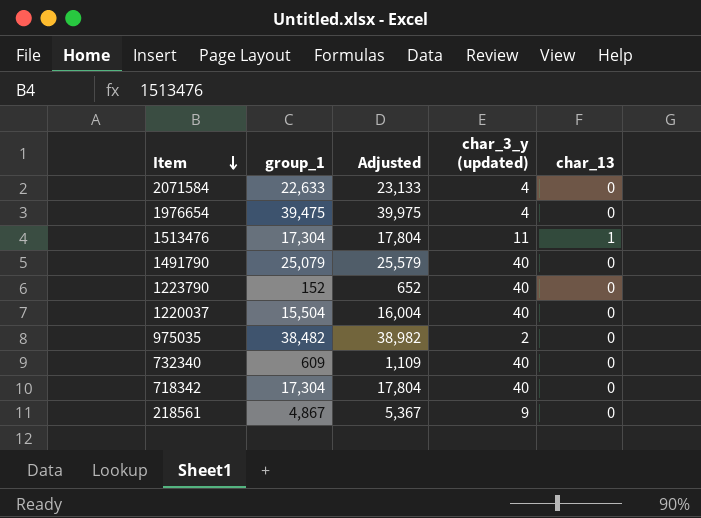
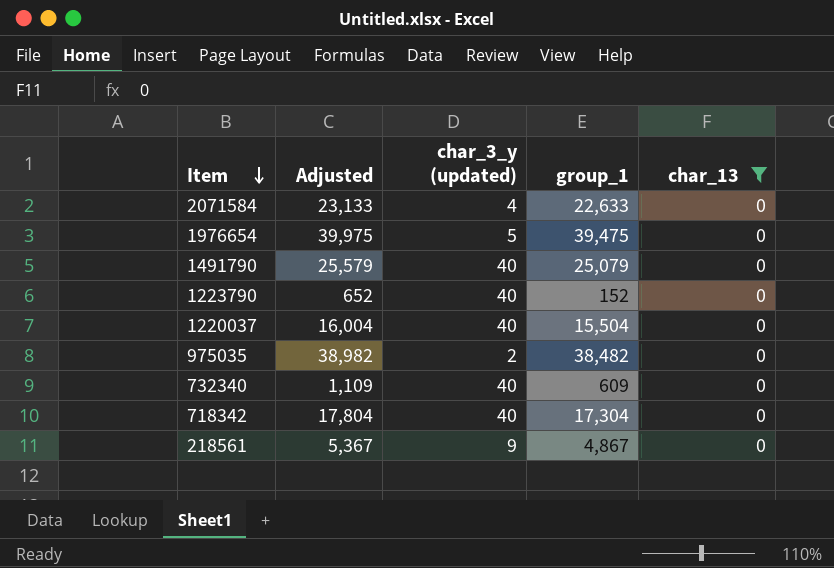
filter: none -> char_13 = 0
column group_1 | position: 2 -> 4
1976654 | char_3_y (updated): 4 -> 5

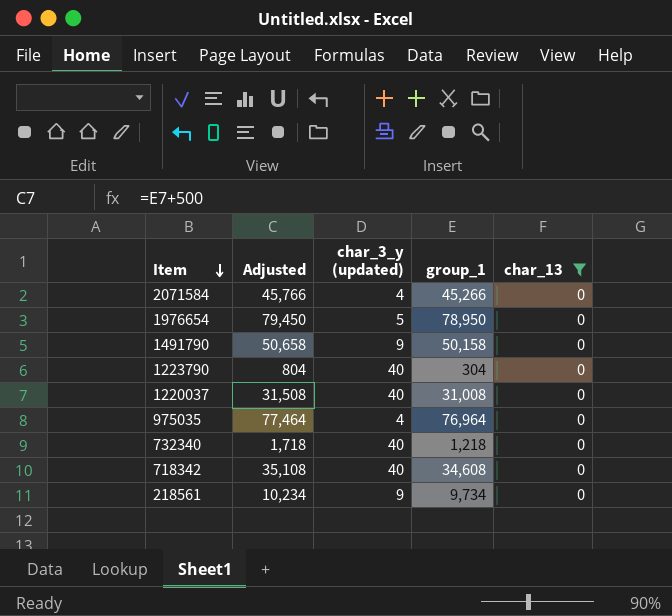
2071584 | Adjusted: 23,133 -> 45,766
2071584 | group_1: 22,633 -> 45,266
1976654 | Adjusted: 39,975 -> 79,450
1976654 | group_1: 39,475 -> 78,950
1491790 | Adjusted: 25,579 -> 50,658
1491790 | char_3_y (updated): 40 -> 9
1491790 | group_1: 25,079 -> 50,158
1223790 | Adjusted: 652 -> 804
1223790 | group_1: 152 -> 304
1220037 | Adjusted: 16,004 -> 31,508
1220037 | group_1: 15,504 -> 31,008
975035 | Adjusted: 38,982 -> 77,464
975035 | char_3_y (updated): 2 -> 4
975035 | group_1: 38,482 -> 76,964
732340 | Adjusted: 1,109 -> 1,718
732340 | group_1: 609 -> 1,218
718342 | Adjusted: 17,804 -> 35,108
718342 | group_1: 17,304 -> 34,608
218561 | Adjusted: 5,367 -> 10,234
218561 | group_1: 4,867 -> 9,734

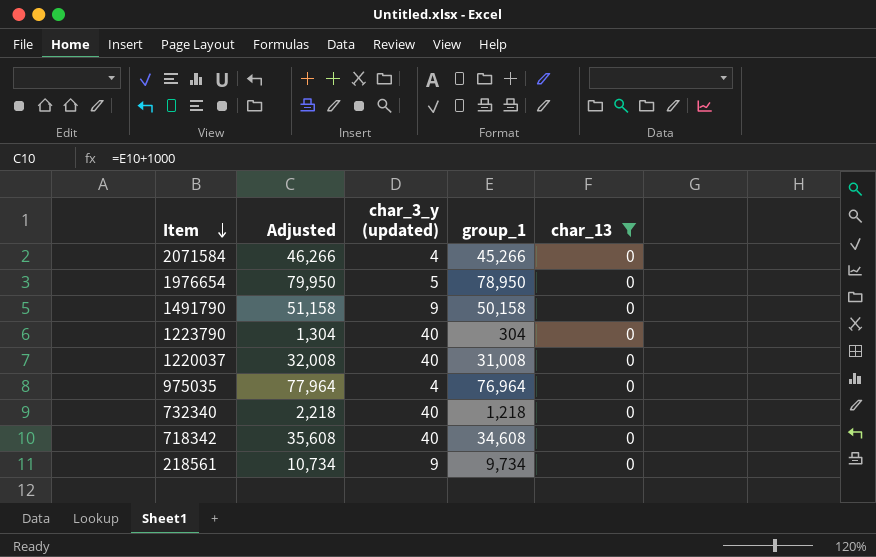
column Adjusted | formula: [group_1] + 500 -> [group_1] + 1000

